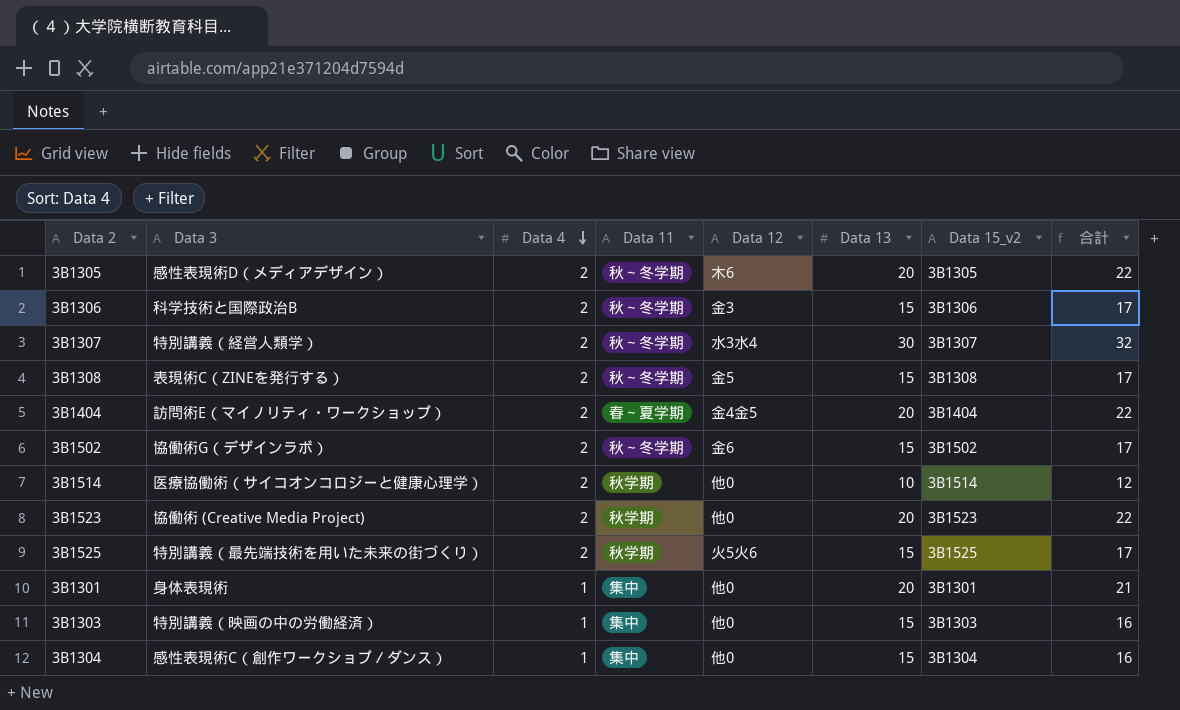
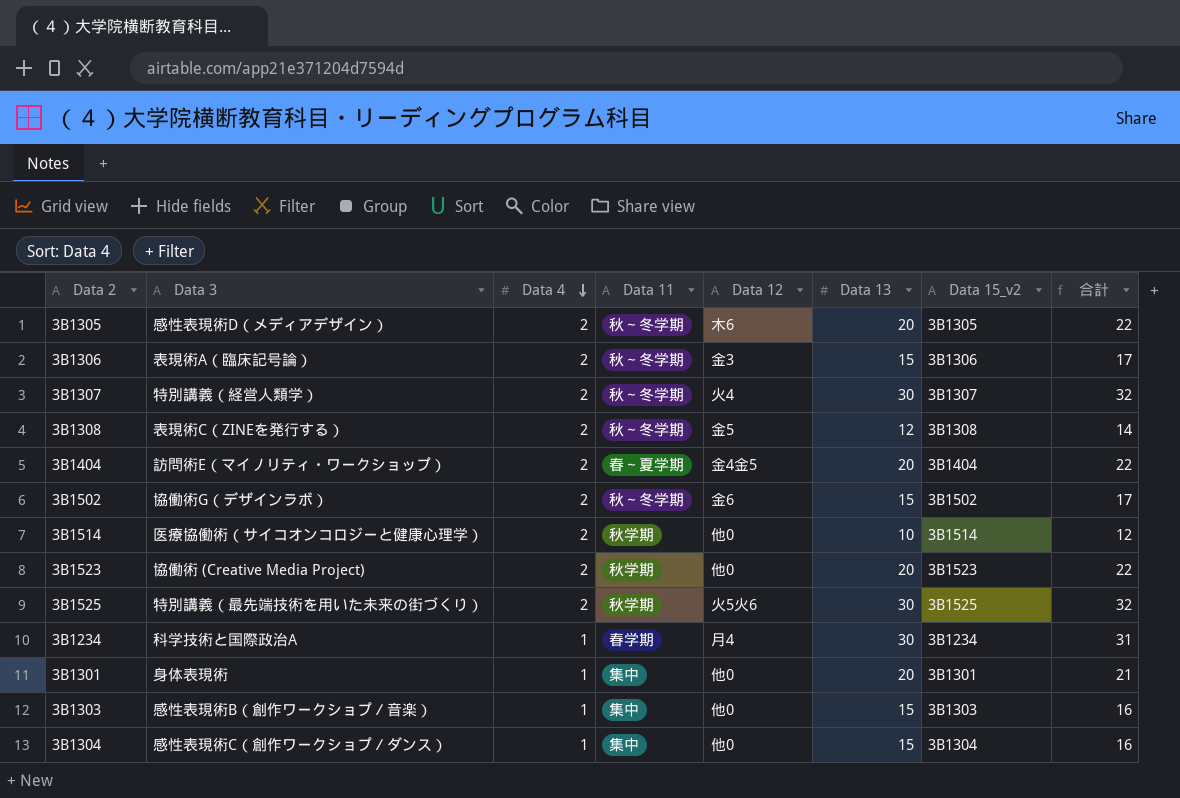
3B1306 | Data 3: 科学技術と国際政治B -> 表現術A（臨床記号論）
3B1307 | Data 12: 水3水4 -> 火4
3B1308 | Data 13: 15 -> 12
3B1308 | 合計: 17 -> 14
3B1525 | Data 13: 15 -> 30
3B1525 | 合計: 17 -> 32
row 3B1234: none -> 科学技術と国際政治A | 1 | 春学期 | 月4 | 30 | 3B1234 | 31
3B1303 | Data 3: 特別講義（映画の中の労働経済） -> 感性表現術B（創作ワークショプ／音楽）

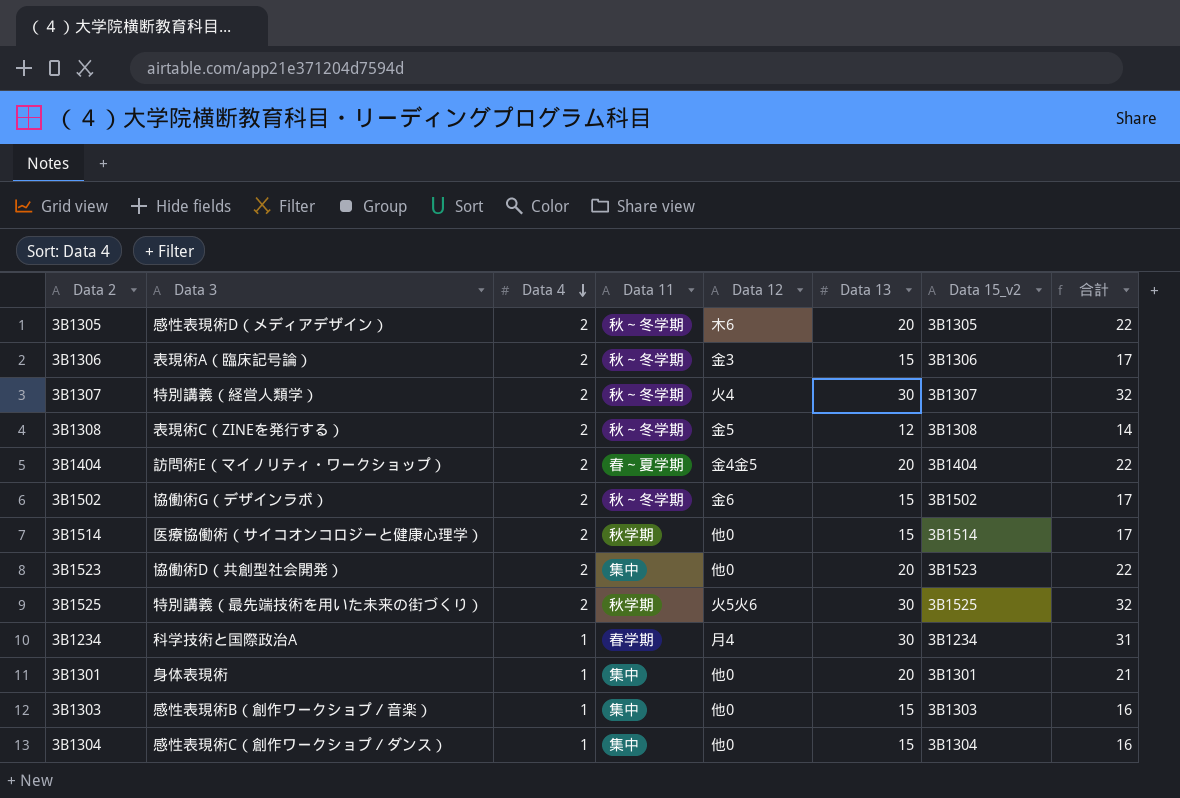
3B1514 | Data 13: 10 -> 15
3B1514 | 合計: 12 -> 17
3B1523 | Data 3: 協働術 (Creative Media Project) -> 協働術D（共創型社会開発）
3B1523 | Data 11: 秋学期 -> 集中

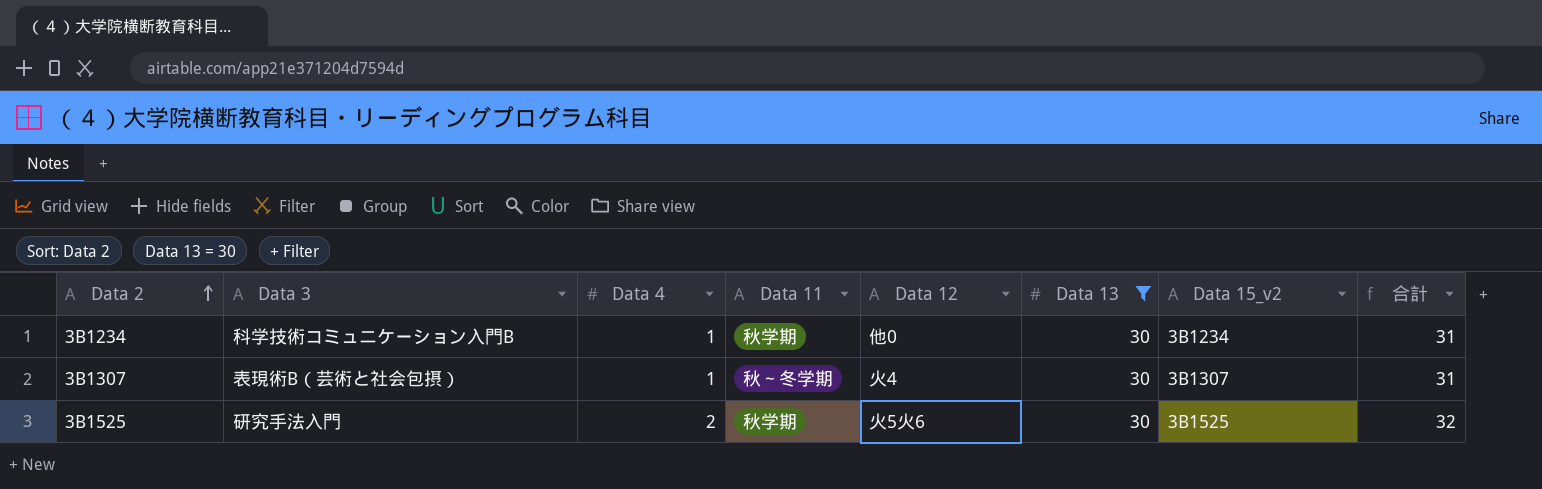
filter: none -> Data 13 = 30
row order: Data 4 descending -> Data 2 ascending
3B1234 | Data 3: 科学技術と国際政治A -> 科学技術コミュニケーション入門B
3B1234 | Data 11: 春学期 -> 秋学期
3B1234 | Data 12: 月4 -> 他0
3B1307 | Data 3: 特別講義（経営人類学） -> 表現術B（芸術と社会包摂）
3B1307 | Data 4: 2 -> 1
3B1307 | 合計: 32 -> 31
3B1525 | Data 3: 特別講義（最先端技術を用いた未来の街づくり） -> 研究手法入門

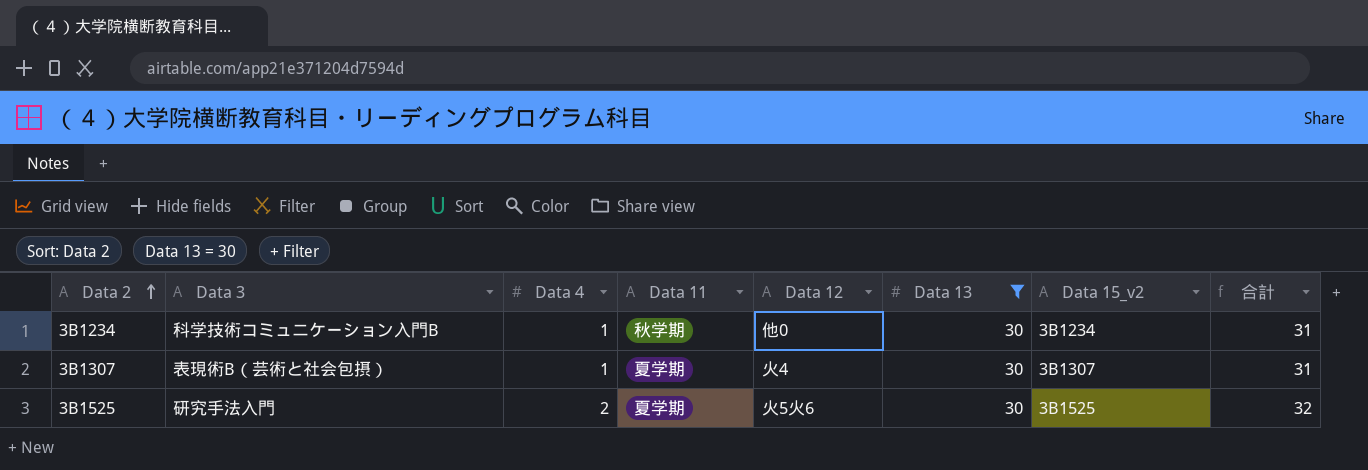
3B1307 | Data 11: 秋～冬学期 -> 夏学期
3B1525 | Data 11: 秋学期 -> 夏学期

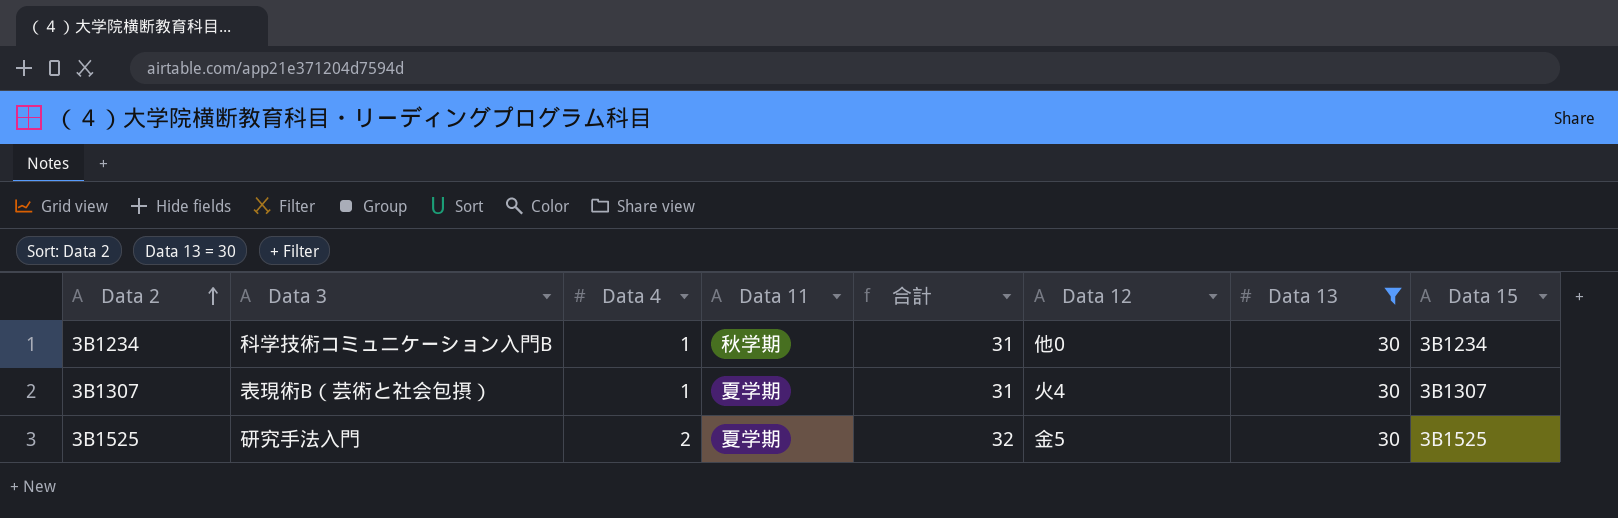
column 合計 | position: 8 -> 5
column name: Data 15_v2 -> Data 15
3B1525 | Data 12: 火5火6 -> 金5

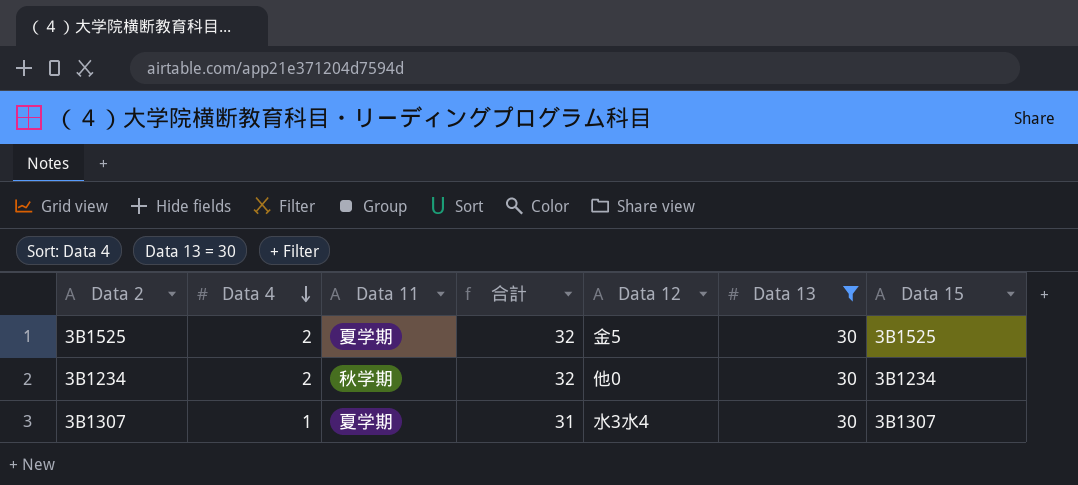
row order: Data 2 ascending -> Data 4 descending
column Data 3 | position: 2 -> none
3B1234 | Data 4: 1 -> 2
3B1234 | 合計: 31 -> 32
3B1307 | Data 12: 火4 -> 水3水4

